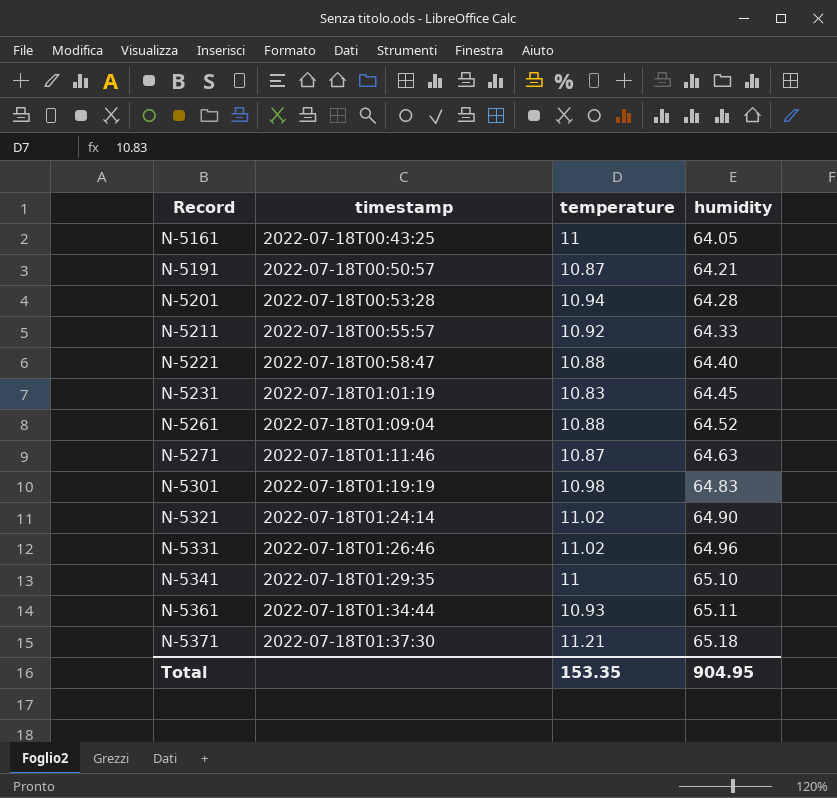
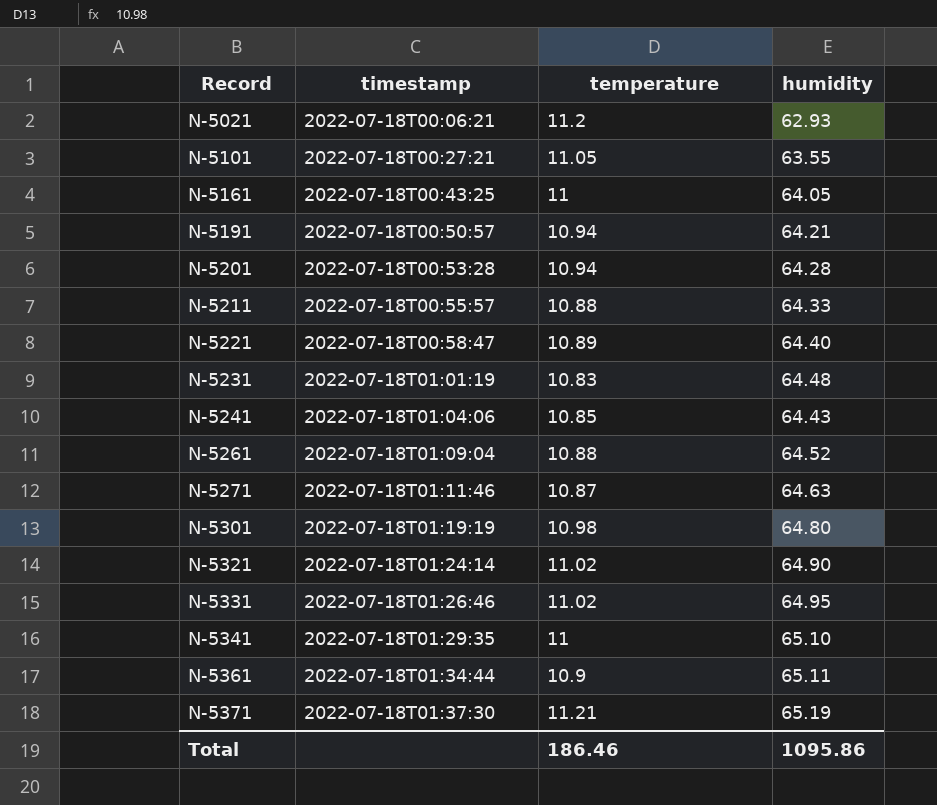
row N-5021: none -> 2022-07-18T00:06:21 | 11.2 | 62.93
row N-5101: none -> 2022-07-18T00:27:21 | 11.05 | 63.55
N-5191 | temperature: 10.87 -> 10.94
N-5211 | temperature: 10.92 -> 10.88
N-5221 | temperature: 10.88 -> 10.89
N-5231 | humidity: 64.45 -> 64.48
row N-5241: none -> 2022-07-18T01:04:06 | 10.85 | 64.43
N-5301 | humidity: 64.83 -> 64.80
N-5331 | humidity: 64.96 -> 64.95
N-5361 | temperature: 10.93 -> 10.9
N-5371 | humidity: 65.18 -> 65.19
Total | temperature: 153.35 -> 186.46
Total | humidity: 904.95 -> 1095.86

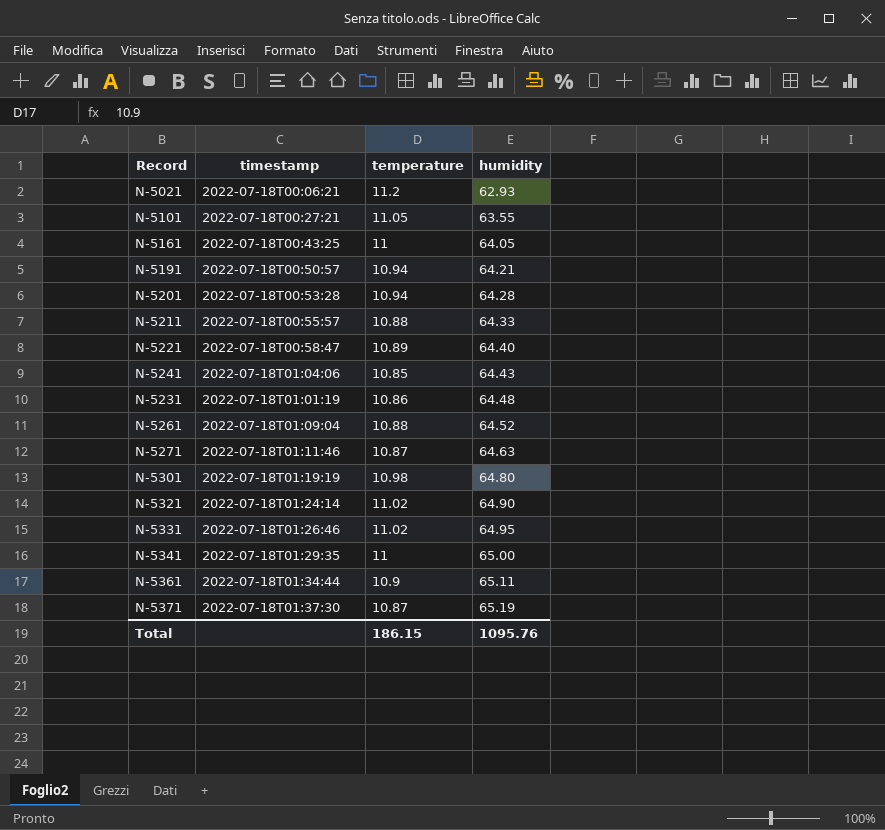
row order: Record ascending -> humidity ascending
N-5231 | temperature: 10.83 -> 10.86
N-5341 | humidity: 65.10 -> 65.00
N-5371 | temperature: 11.21 -> 10.87
Total | temperature: 186.46 -> 186.15
Total | humidity: 1095.86 -> 1095.76

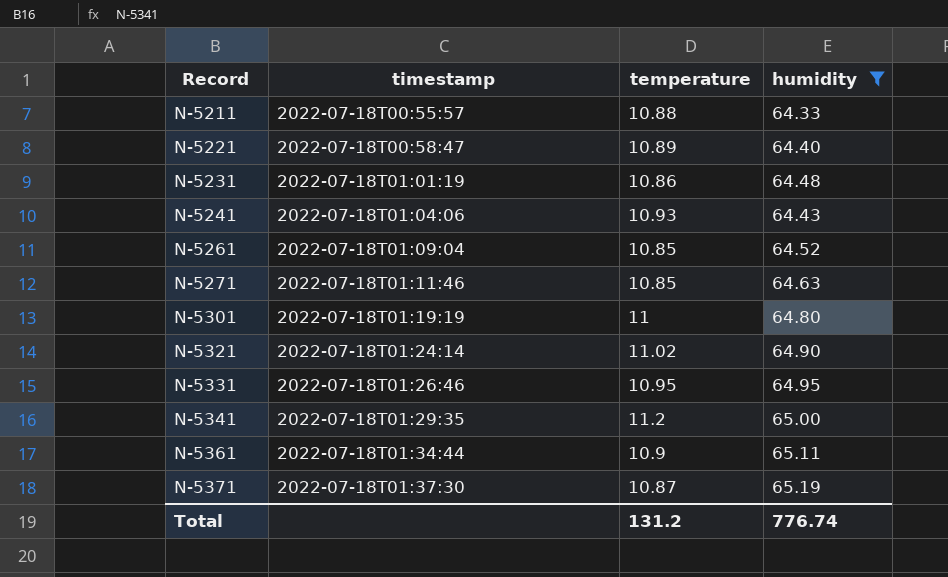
filter: none -> humidity >= 64.33
row order: humidity ascending -> Record ascending
N-5241 | temperature: 10.85 -> 10.93
N-5261 | temperature: 10.88 -> 10.85
N-5271 | temperature: 10.87 -> 10.85
N-5301 | temperature: 10.98 -> 11
N-5331 | temperature: 11.02 -> 10.95
N-5341 | temperature: 11 -> 11.2
Total | temperature: 186.15 -> 131.2
Total | humidity: 1095.76 -> 776.74

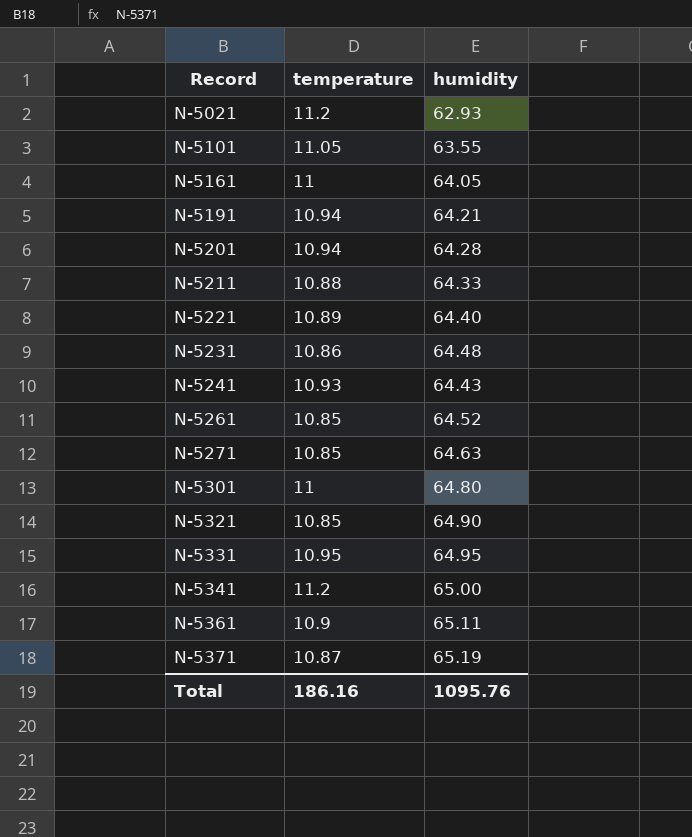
filter: humidity >= 64.33 -> none
column timestamp | position: 2 -> none
N-5321 | temperature: 11.02 -> 10.85
Total | temperature: 131.2 -> 186.16
Total | humidity: 776.74 -> 1095.76

